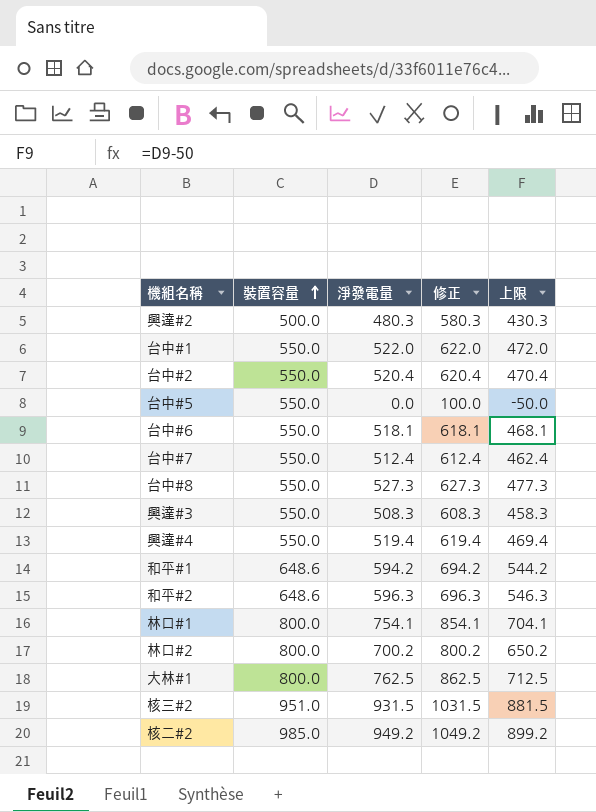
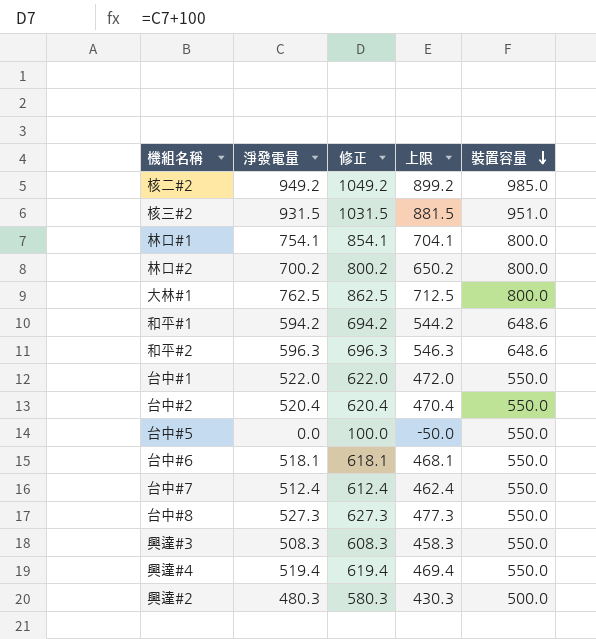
row order: 裝置容量 ascending -> 裝置容量 descending
column 裝置容量 | position: 2 -> 5

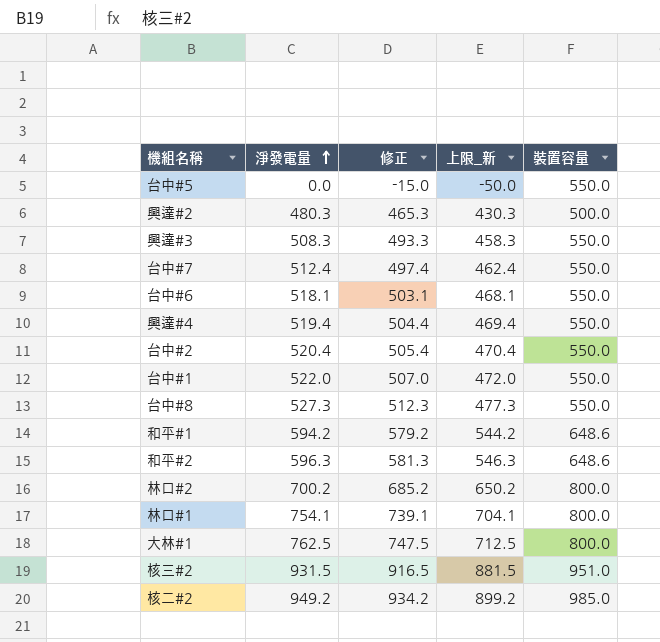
row order: 裝置容量 descending -> 淨發電量 ascending
column 修正 | formula: [淨發電量] + 100 -> [淨發電量] - 15
column name: 上限 -> 上限_新

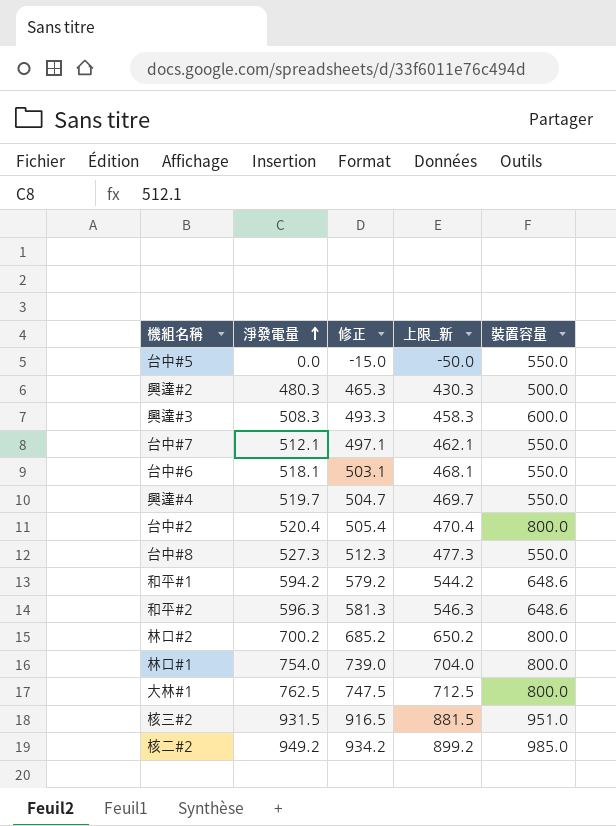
row 台中#1: 522.0 | 507.0 | 472.0 | 550.0 -> none
興達#3 | 裝置容量: 550.0 -> 600.0
台中#7 | 淨發電量: 512.4 -> 512.1
台中#7 | 修正: 497.4 -> 497.1
台中#7 | 上限_新: 462.4 -> 462.1
興達#4 | 淨發電量: 519.4 -> 519.7
興達#4 | 修正: 504.4 -> 504.7
興達#4 | 上限_新: 469.4 -> 469.7
台中#2 | 裝置容量: 550.0 -> 800.0
林口#1 | 淨發電量: 754.1 -> 754.0
林口#1 | 修正: 739.1 -> 739.0
林口#1 | 上限_新: 704.1 -> 704.0

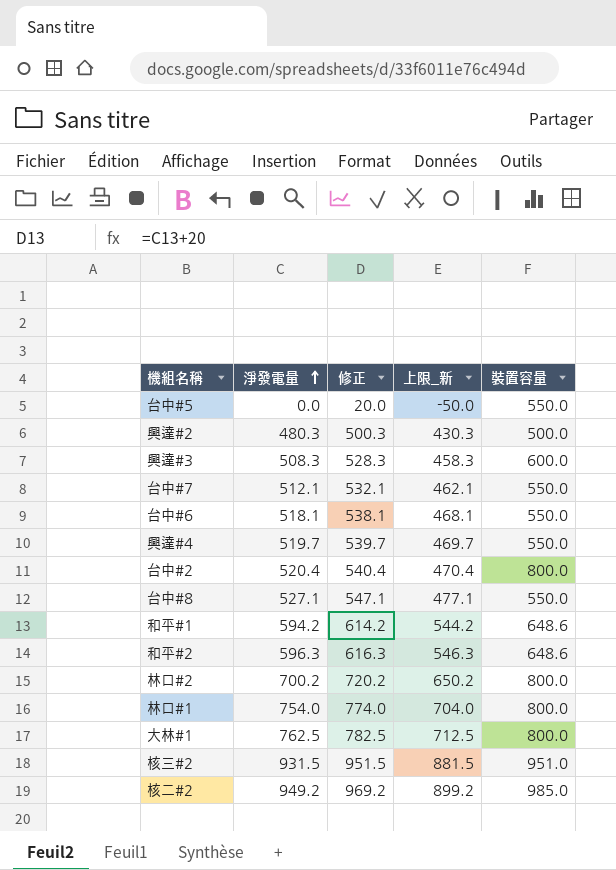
column 修正 | formula: [淨發電量] - 15 -> [淨發電量] + 20
台中#8 | 淨發電量: 527.3 -> 527.1
台中#8 | 上限_新: 477.3 -> 477.1

